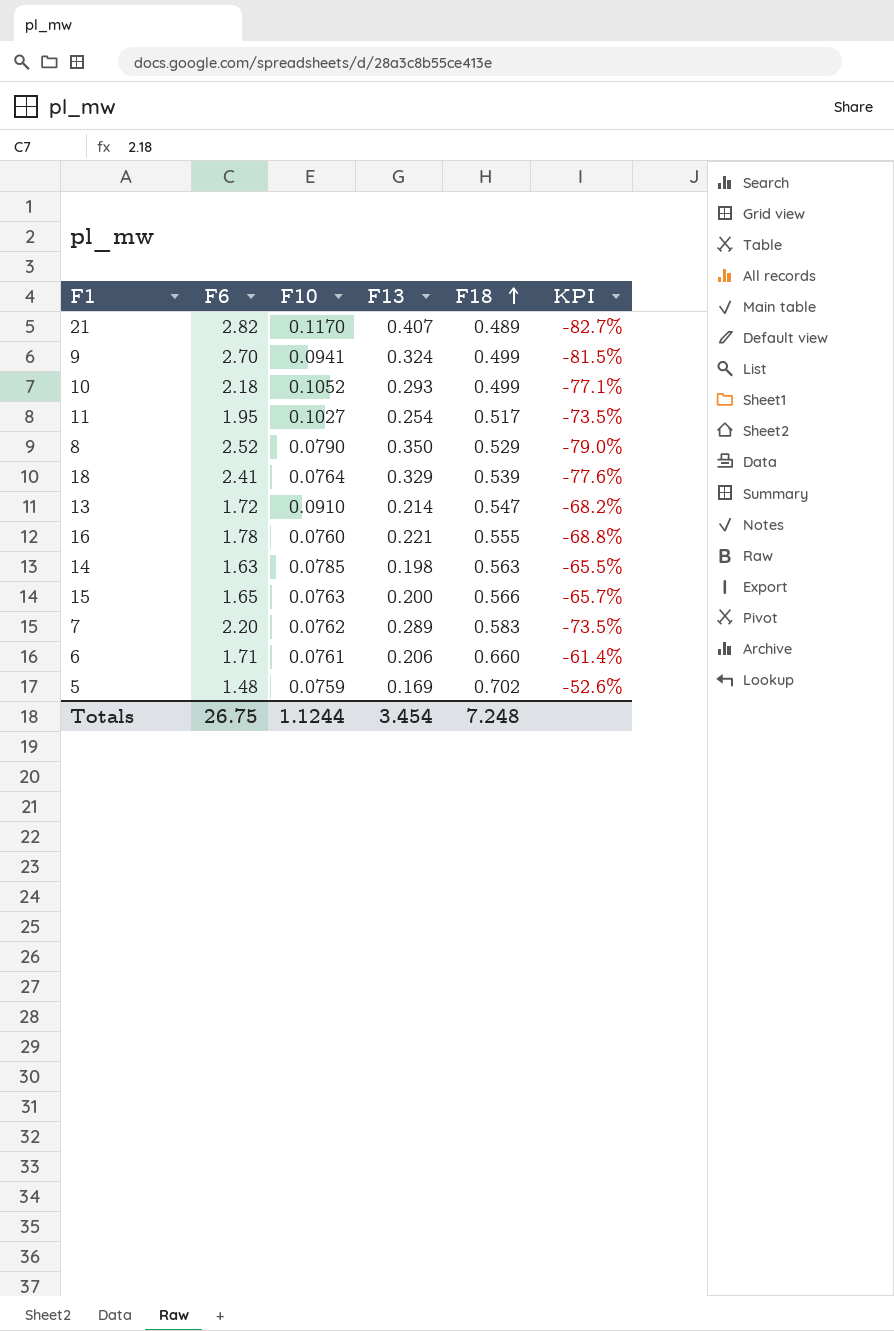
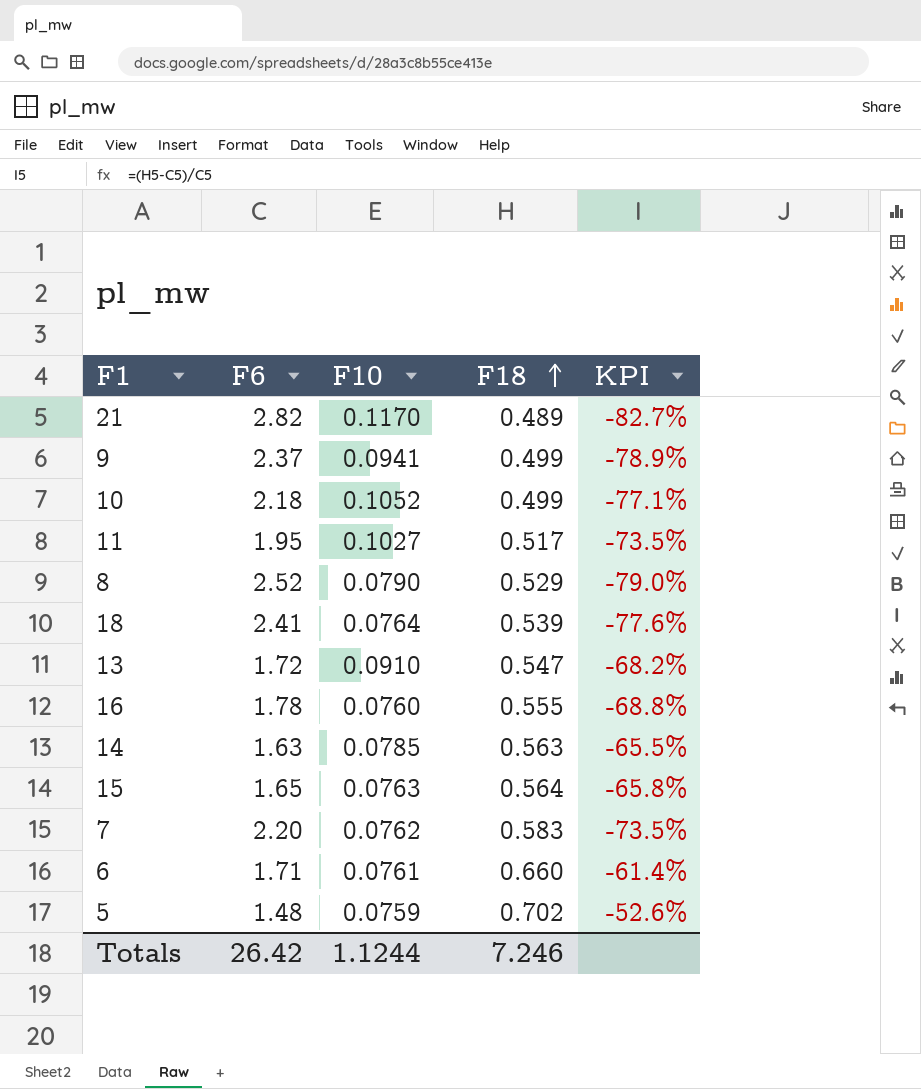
column F13 | position: 4 -> none
9 | F6: 2.70 -> 2.37
9 | KPI: -81.5% -> -78.9%
15 | F18: 0.566 -> 0.564
15 | KPI: -65.7% -> -65.8%
Totals | F6: 26.75 -> 26.42
Totals | F18: 7.248 -> 7.246

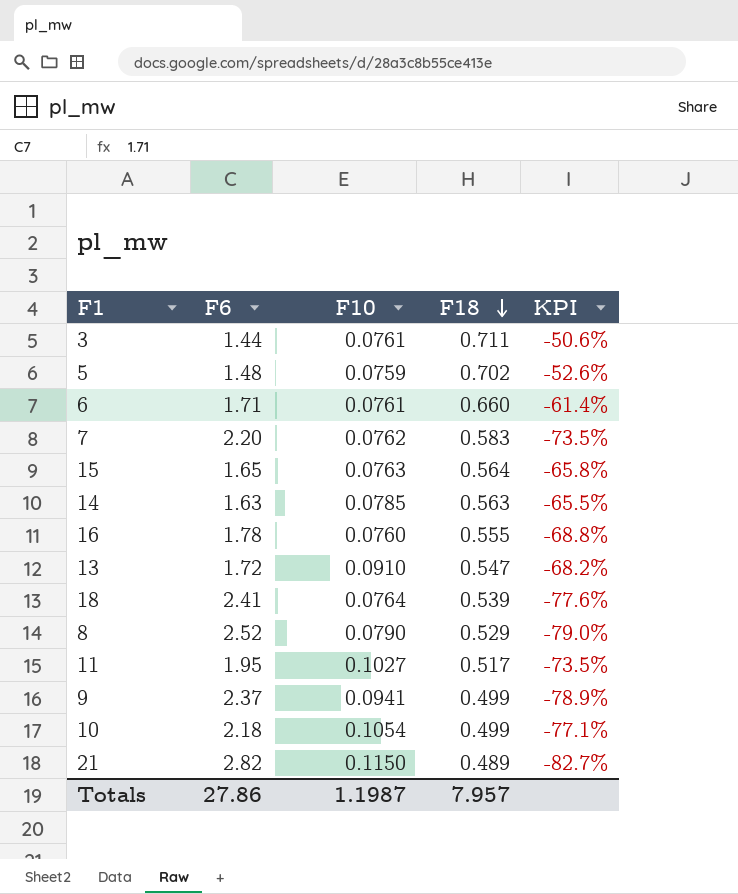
row order: F18 ascending -> F18 descending
row 3: none -> 1.44 | 0.0761 | 0.711 | -50.6%
10 | F10: 0.1052 -> 0.1054
21 | F10: 0.1170 -> 0.1150
Totals | F6: 26.42 -> 27.86
Totals | F10: 1.1244 -> 1.1987
Totals | F18: 7.246 -> 7.957

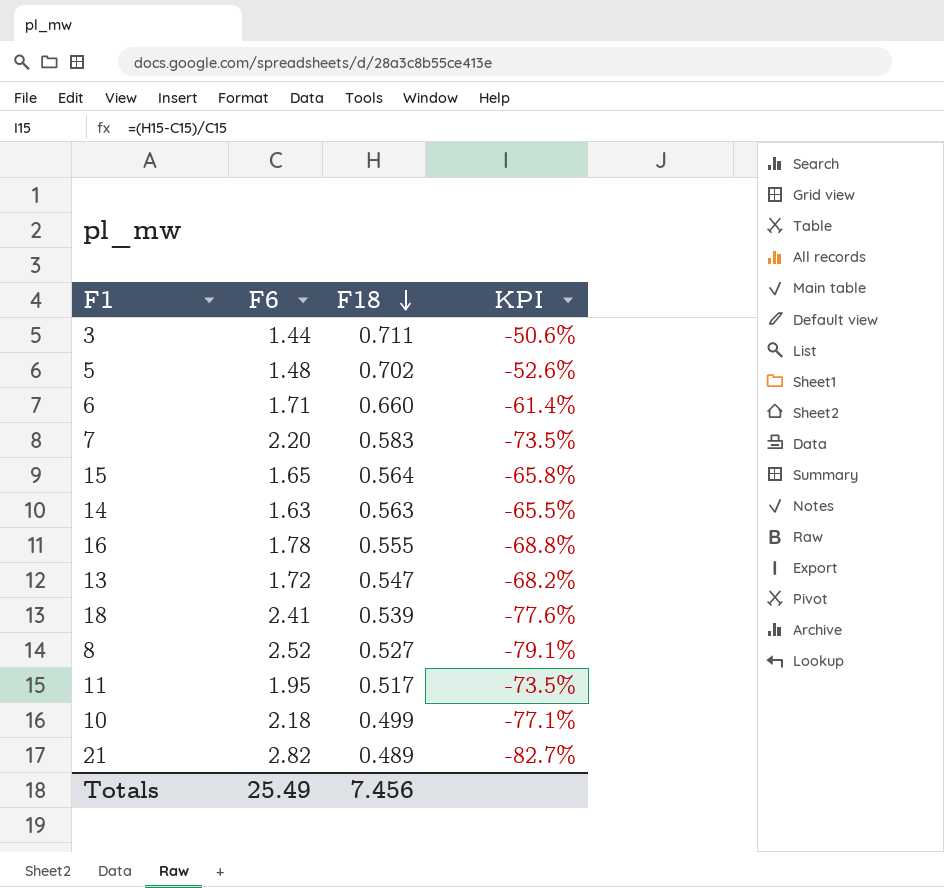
column F10 | position: 3 -> none
row 9: 2.37 | 0.0941 | 0.499 | -78.9% -> none
8 | F18: 0.529 -> 0.527
8 | KPI: -79.0% -> -79.1%
Totals | F6: 27.86 -> 25.49
Totals | F18: 7.957 -> 7.456

